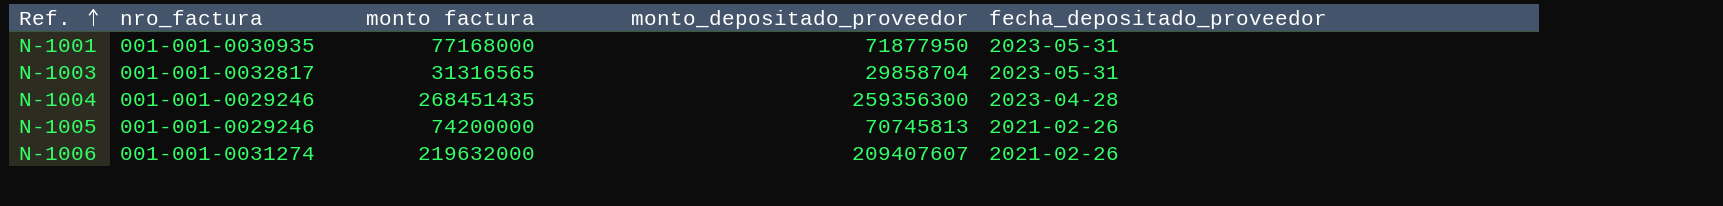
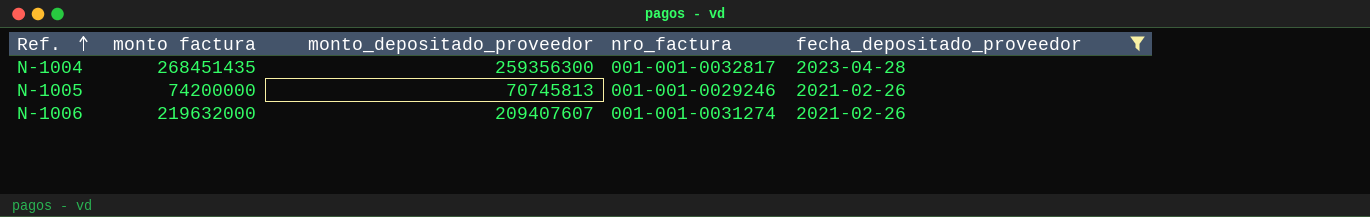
filter: none -> fecha_depositado_proveedor != 2023-05-31
column nro_factura | position: 2 -> 4
N-1004 | nro_factura: 001-001-0029246 -> 001-001-0032817

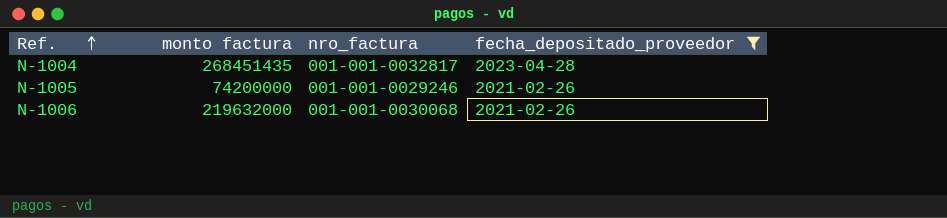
column monto_depositado_proveedor | position: 3 -> none
N-1006 | nro_factura: 001-001-0031274 -> 001-001-0030068

